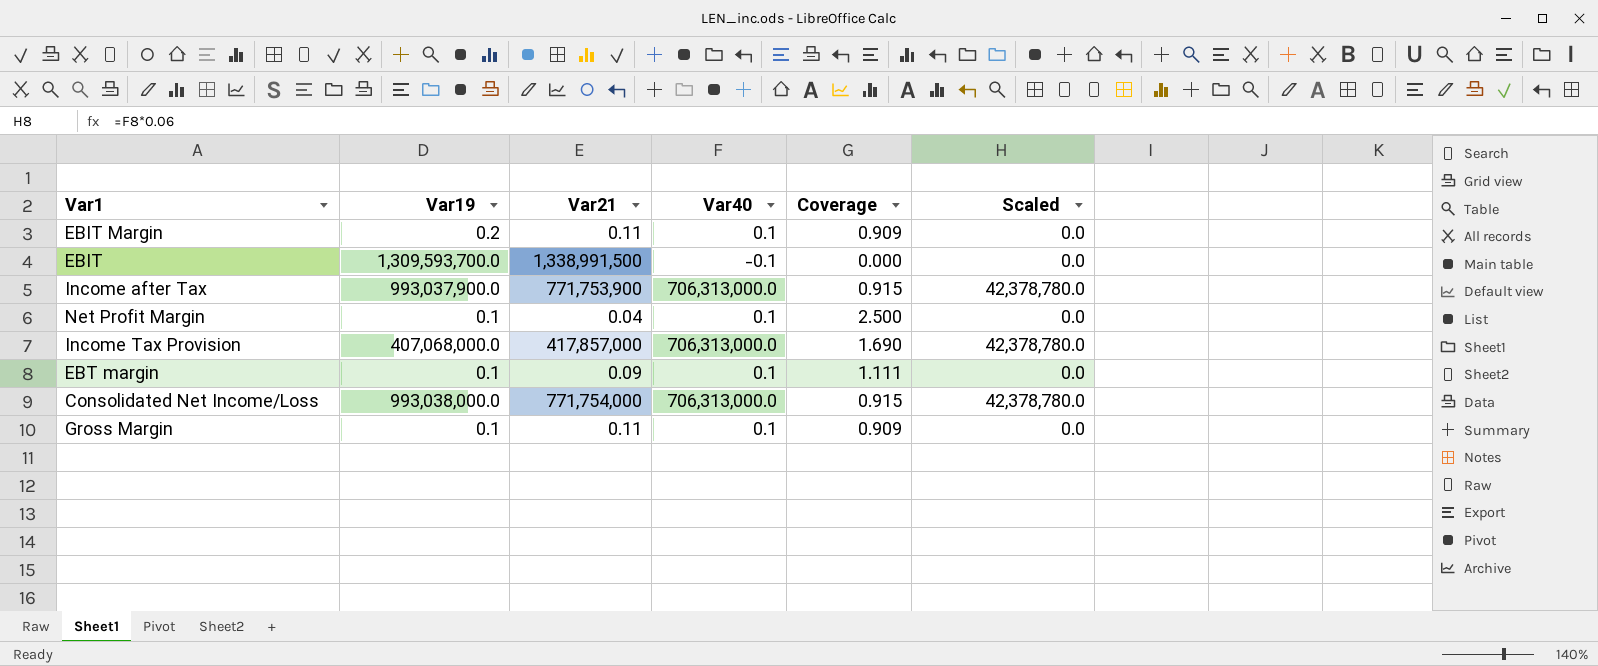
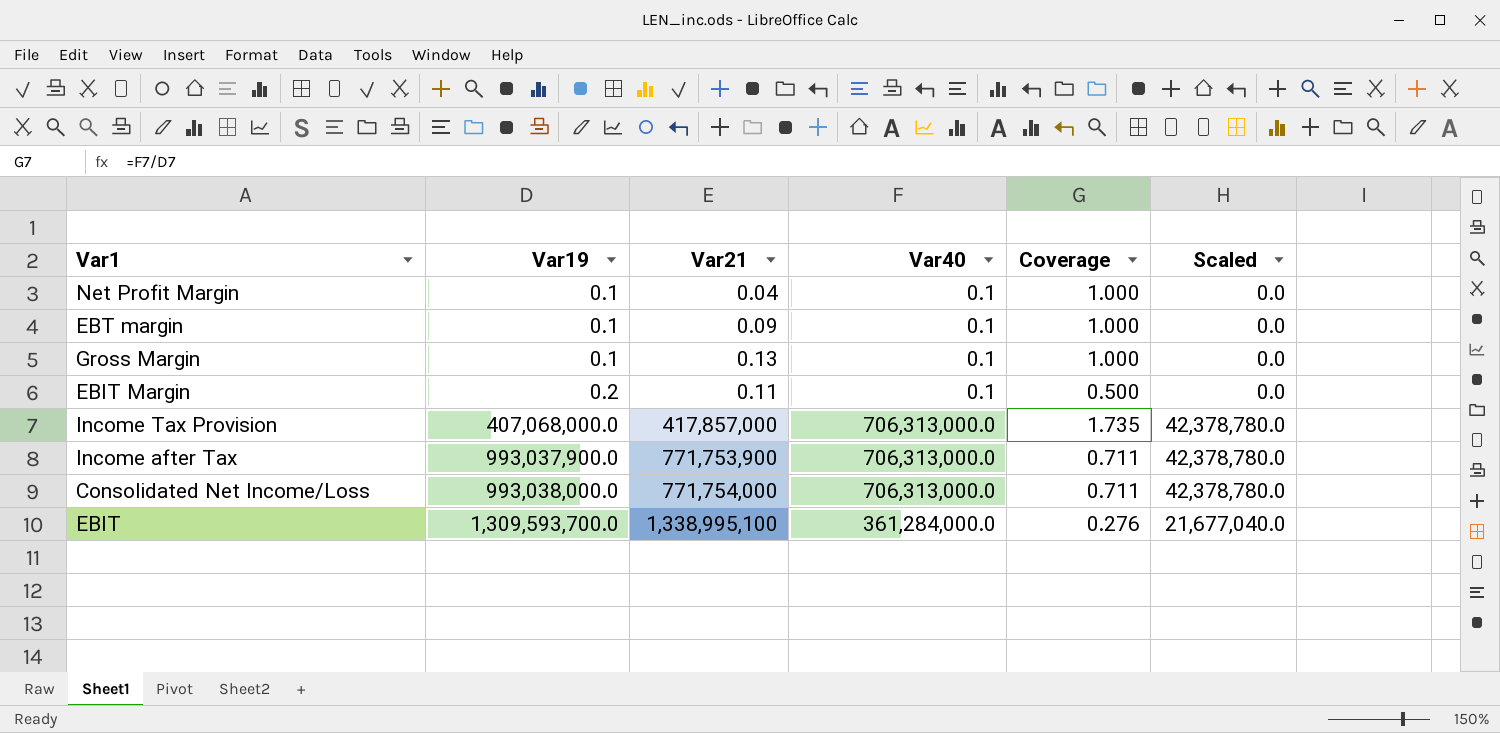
row order: none -> Var19 ascending
column Coverage | formula: [Var40] / [Var21] -> [Var40] / [Var19]
Gross Margin | Var21: 0.11 -> 0.13
EBIT | Var21: 1,338,991,500 -> 1,338,995,100
EBIT | Var40: -0.1 -> 361,284,000.0
EBIT | Scaled: 0.0 -> 21,677,040.0

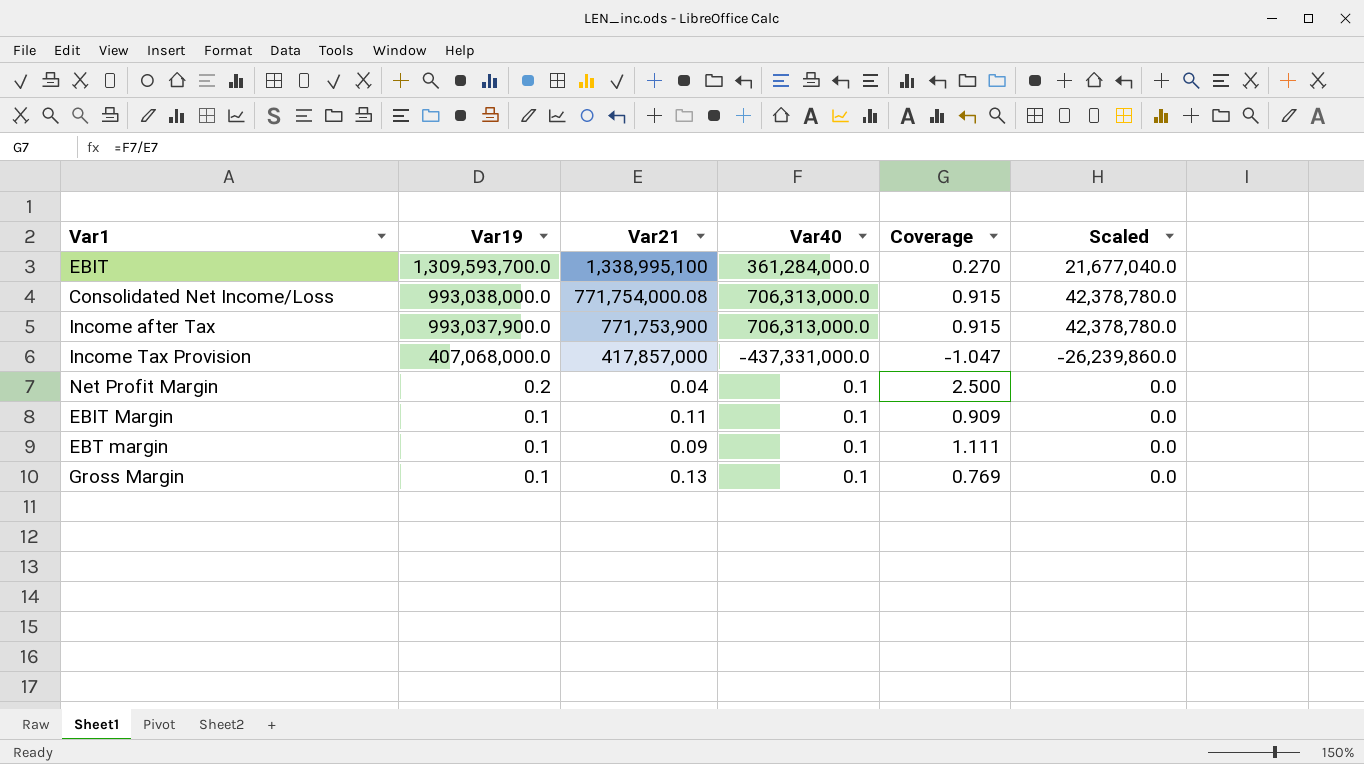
row order: Var19 ascending -> Var19 descending
column Coverage | formula: [Var40] / [Var19] -> [Var40] / [Var21]
Consolidated Net Income/Loss | Var21: 771,754,000 -> 771,754,000.08
Income Tax Provision | Var40: 706,313,000.0 -> -437,331,000.0
Income Tax Provision | Scaled: 42,378,780.0 -> -26,239,860.0
Net Profit Margin | Var19: 0.1 -> 0.2
EBIT Margin | Var19: 0.2 -> 0.1

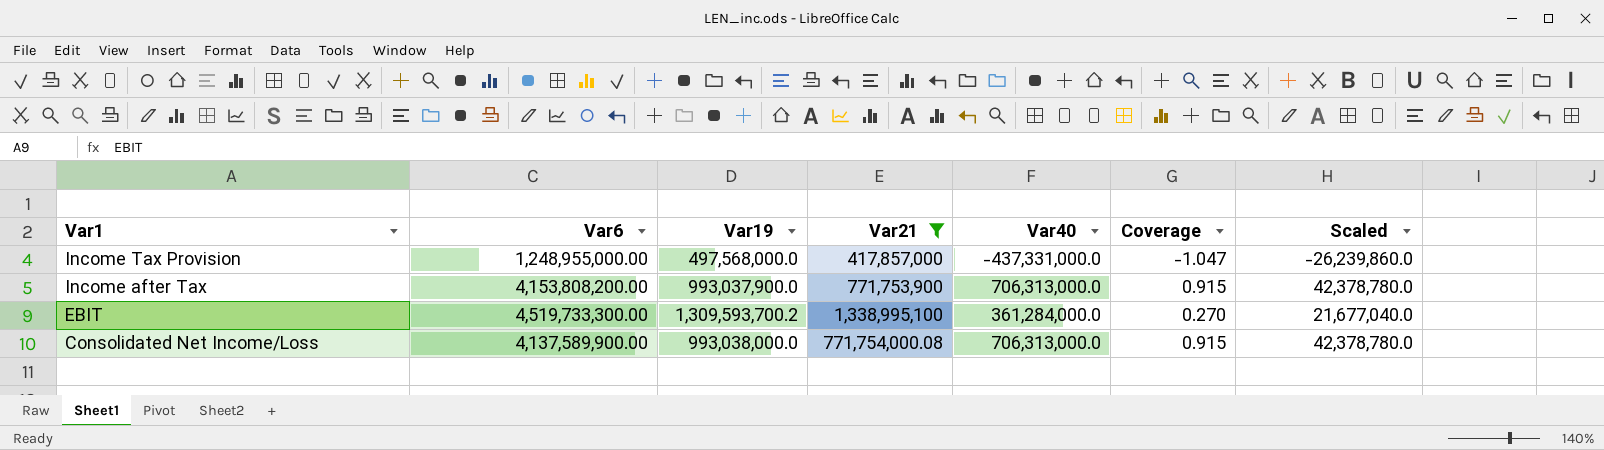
filter: none -> Var21 >= 417,857,000
row order: Var19 descending -> Var1 descending
column Var6 | position: none -> 2
Income Tax Provision | Var19: 407,068,000.0 -> 497,568,000.0
EBIT | Var19: 1,309,593,700.0 -> 1,309,593,700.2

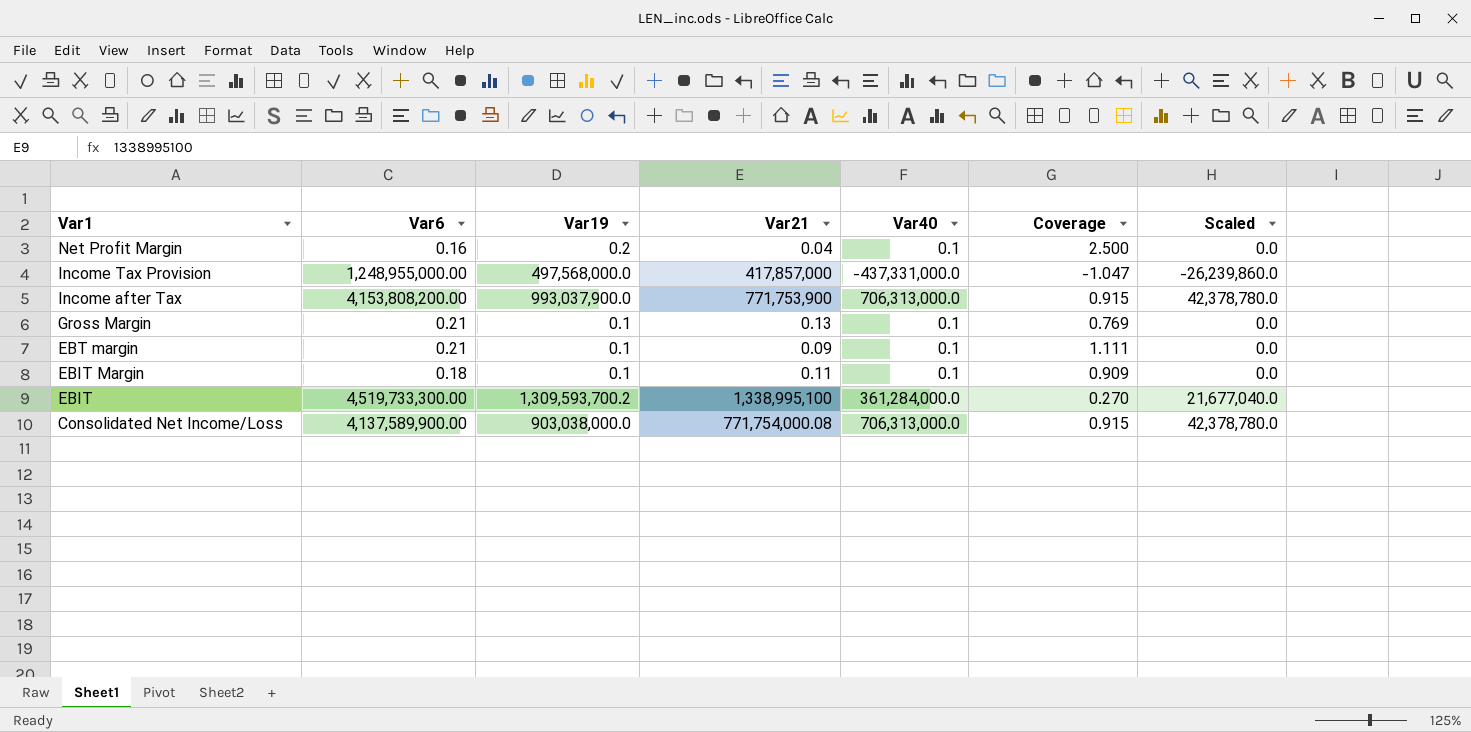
filter: Var21 >= 417,857,000 -> none
Consolidated Net Income/Loss | Var19: 993,038,000.0 -> 903,038,000.0

